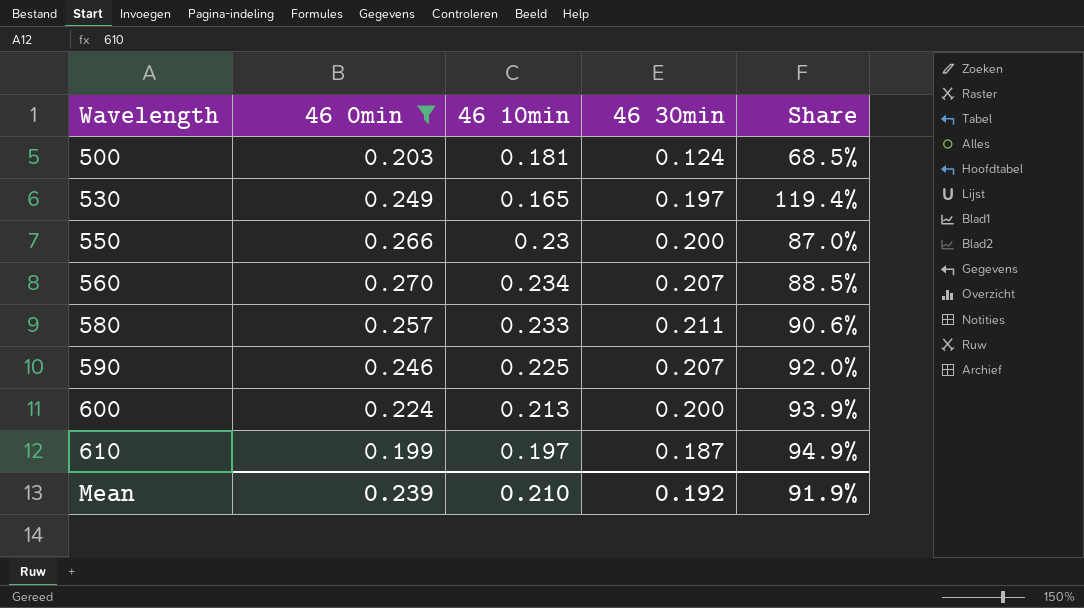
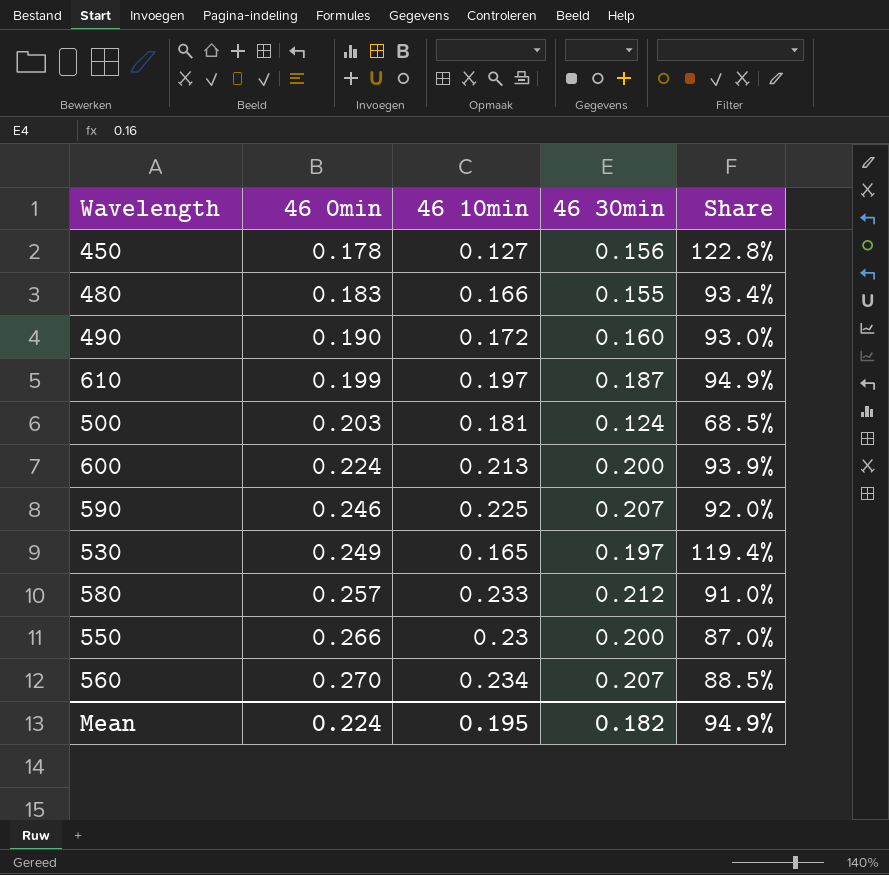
filter: 46 0min >= 0.199 -> none
row order: Wavelength ascending -> 46 0min ascending
580 | 46 30min: 0.211 -> 0.212
580 | Share: 90.6% -> 91.0%
Mean | 46 0min: 0.239 -> 0.224
Mean | 46 10min: 0.210 -> 0.195
Mean | 46 30min: 0.192 -> 0.182
Mean | Share: 91.9% -> 94.9%

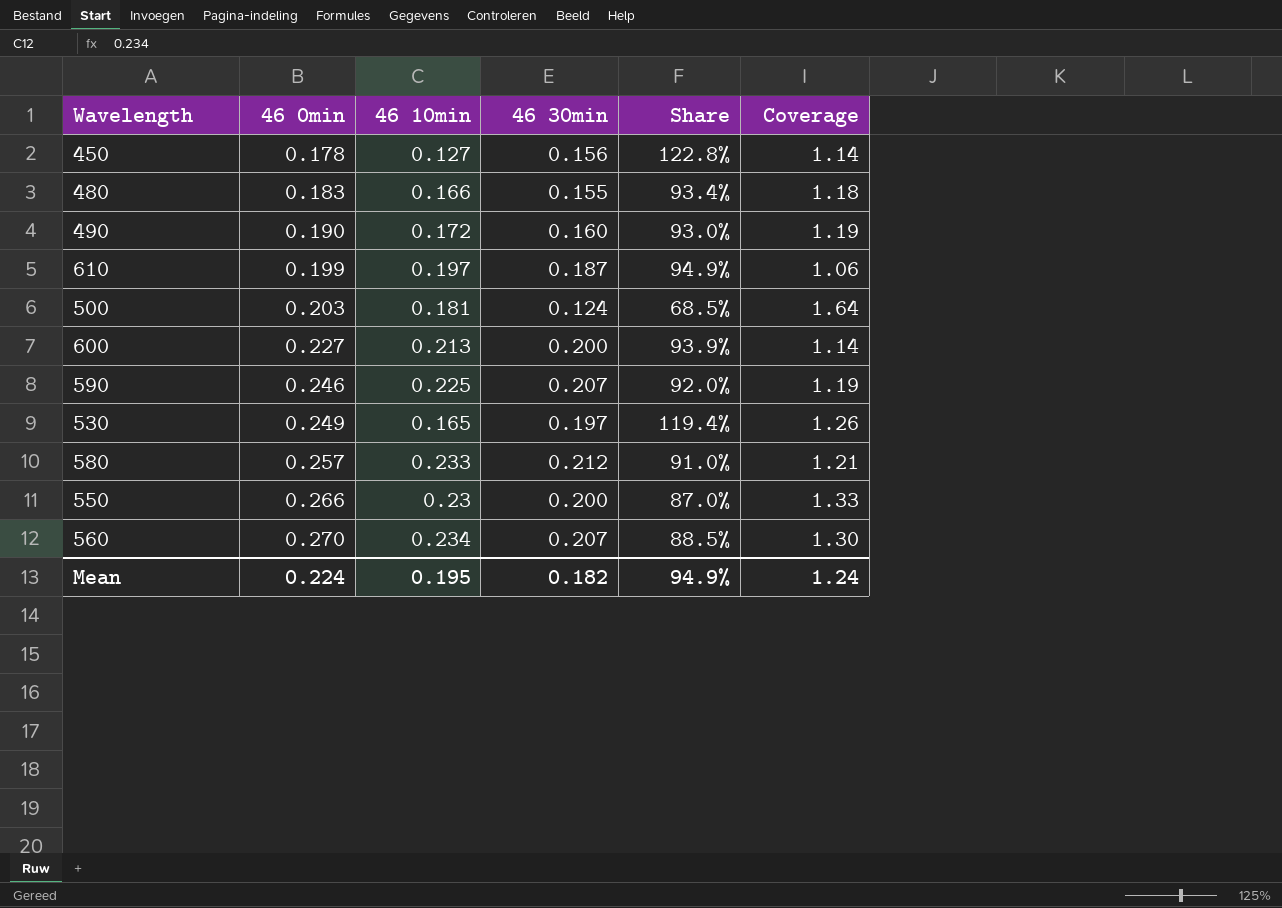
column Coverage | formula: none -> [46 0min] / [46 30min]
600 | 46 0min: 0.224 -> 0.227

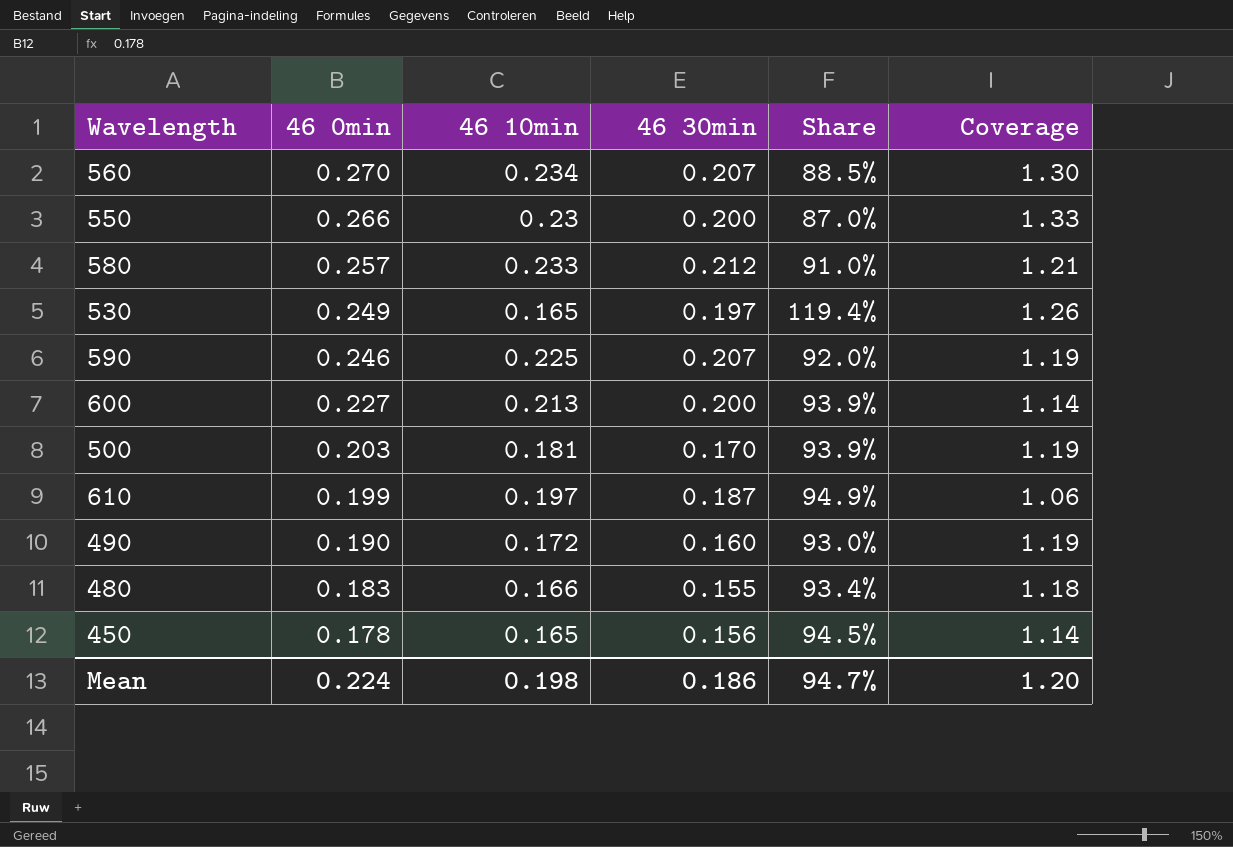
row order: 46 0min ascending -> 46 0min descending
500 | 46 30min: 0.124 -> 0.170
500 | Share: 68.5% -> 93.9%
500 | Coverage: 1.64 -> 1.19
450 | 46 10min: 0.127 -> 0.165
450 | Share: 122.8% -> 94.5%
Mean | 46 10min: 0.195 -> 0.198
Mean | 46 30min: 0.182 -> 0.186
Mean | Share: 94.9% -> 94.7%
Mean | Coverage: 1.24 -> 1.20

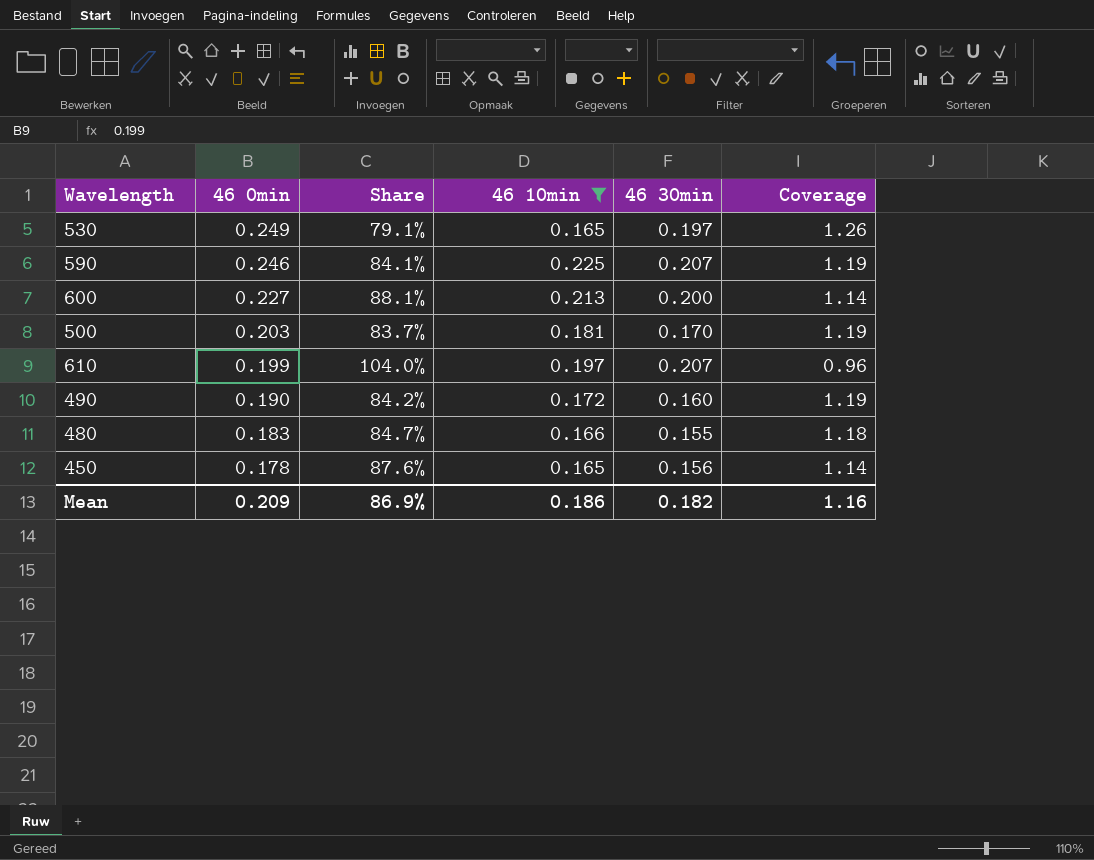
filter: none -> 46 10min <= 0.225
column Share | formula: [46 30min] / [46 10min] -> [46 30min] / [46 0min]
column Share | position: 5 -> 3
610 | 46 30min: 0.187 -> 0.207
610 | Coverage: 1.06 -> 0.96
Mean | 46 0min: 0.224 -> 0.209
Mean | Share: 94.7% -> 86.9%
Mean | 46 10min: 0.198 -> 0.186
Mean | 46 30min: 0.186 -> 0.182
Mean | Coverage: 1.20 -> 1.16

